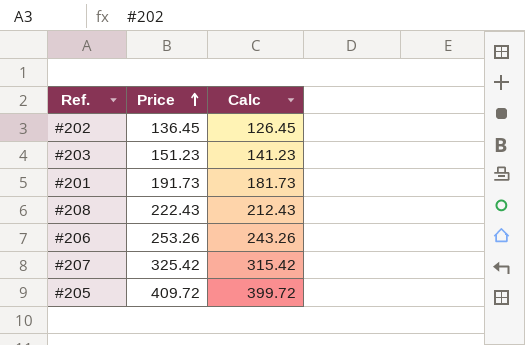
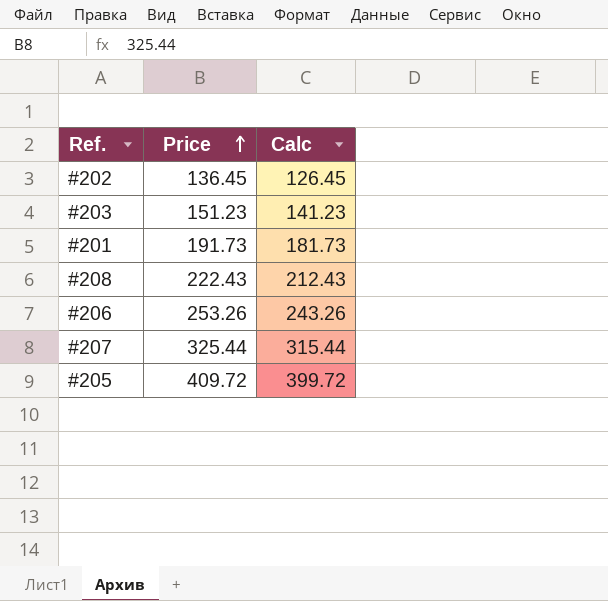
#207 | Price: 325.42 -> 325.44
#207 | Calc: 315.42 -> 315.44

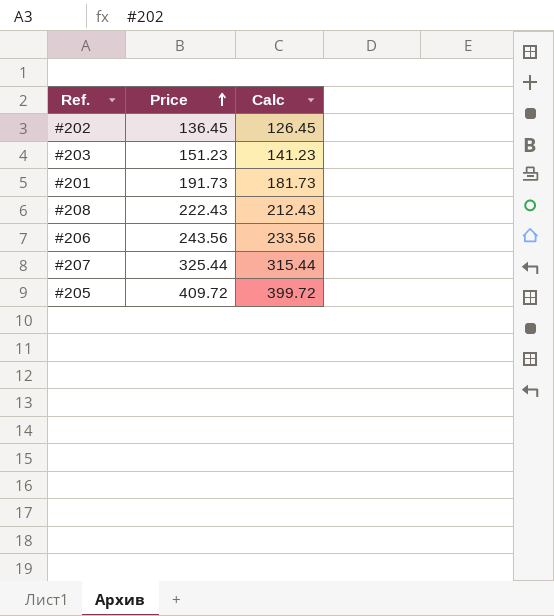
#206 | Price: 253.26 -> 243.56
#206 | Calc: 243.26 -> 233.56

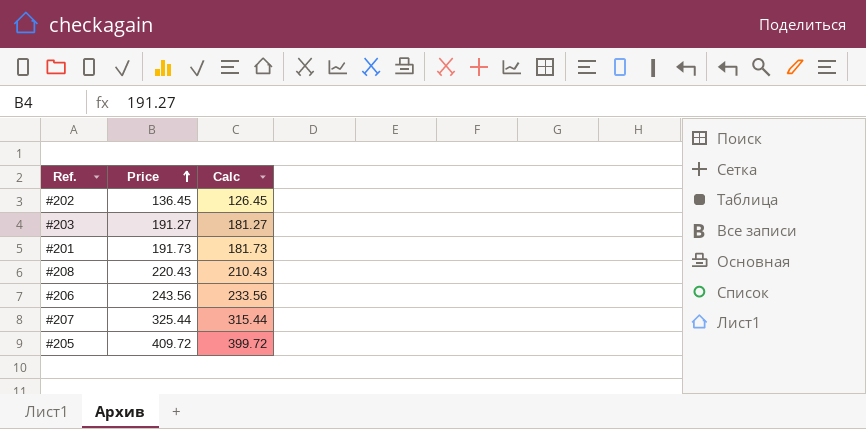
#203 | Price: 151.23 -> 191.27
#203 | Calc: 141.23 -> 181.27
#208 | Price: 222.43 -> 220.43
#208 | Calc: 212.43 -> 210.43

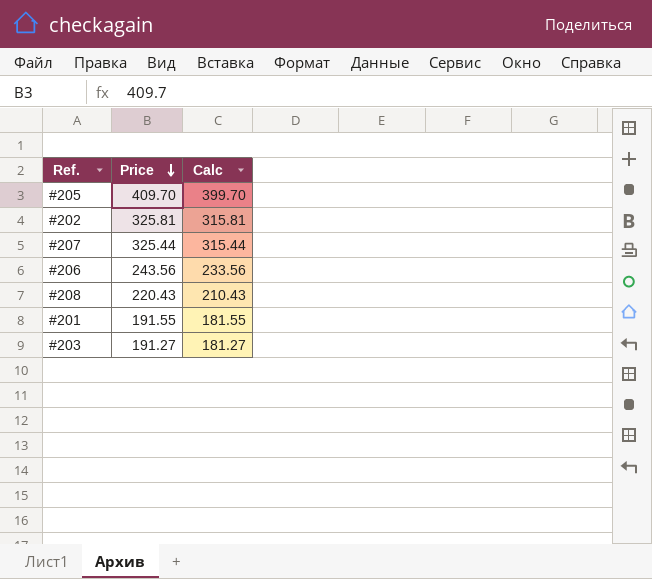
row order: Price ascending -> Price descending
#205 | Price: 409.72 -> 409.70
#205 | Calc: 399.72 -> 399.70
#202 | Price: 136.45 -> 325.81
#202 | Calc: 126.45 -> 315.81
#201 | Price: 191.73 -> 191.55
#201 | Calc: 181.73 -> 181.55

